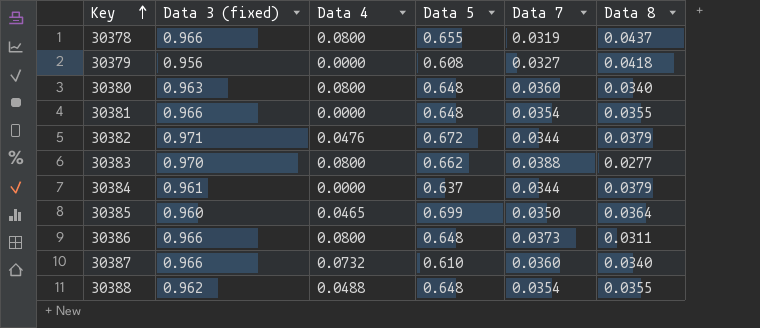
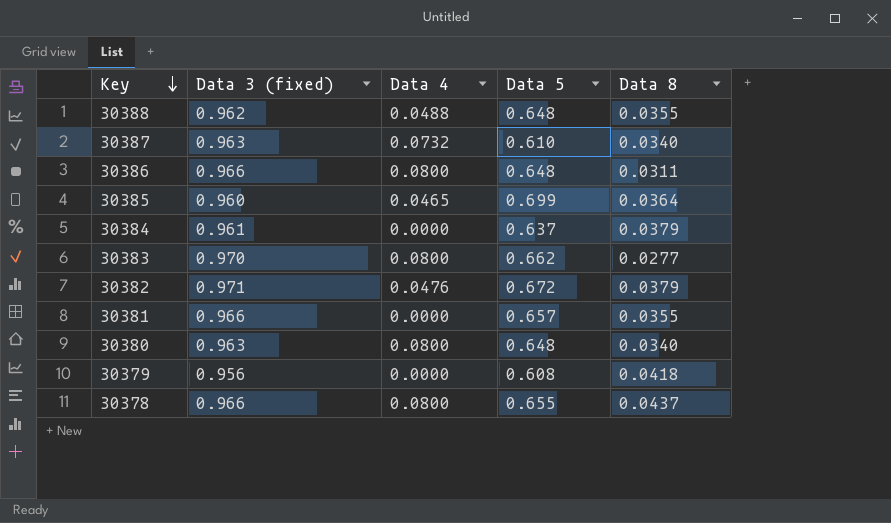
row order: Key ascending -> Key descending
column Data 7 | position: 5 -> none
30387 | Data 3 (fixed): 0.966 -> 0.963
30381 | Data 5: 0.648 -> 0.657

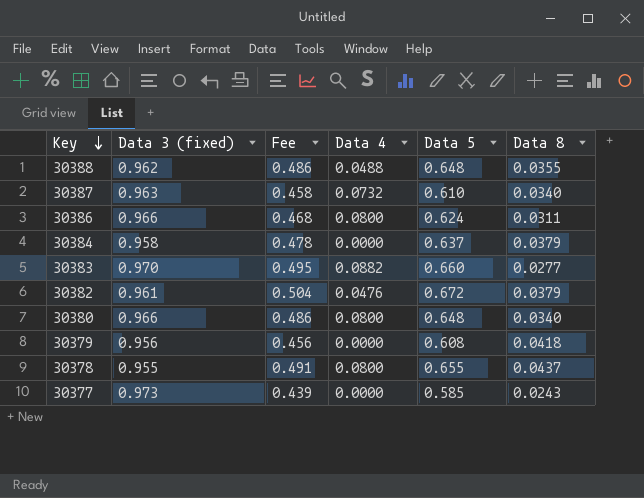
column Fee | formula: none -> [Data 5] * 0.75
row 30385: 0.960 | 0.0465 | 0.699 | 0.0364 -> none
row 30381: 0.966 | 0.0000 | 0.657 | 0.0355 -> none
30386 | Data 5: 0.648 -> 0.624
30384 | Data 3 (fixed): 0.961 -> 0.958
30383 | Data 4: 0.0800 -> 0.0882
30383 | Data 5: 0.662 -> 0.660
30382 | Data 3 (fixed): 0.971 -> 0.961
30380 | Data 3 (fixed): 0.963 -> 0.966
30378 | Data 3 (fixed): 0.966 -> 0.955
row 30377: none -> 0.973 | 0.439 | 0.0000 | 0.585 | 0.0243

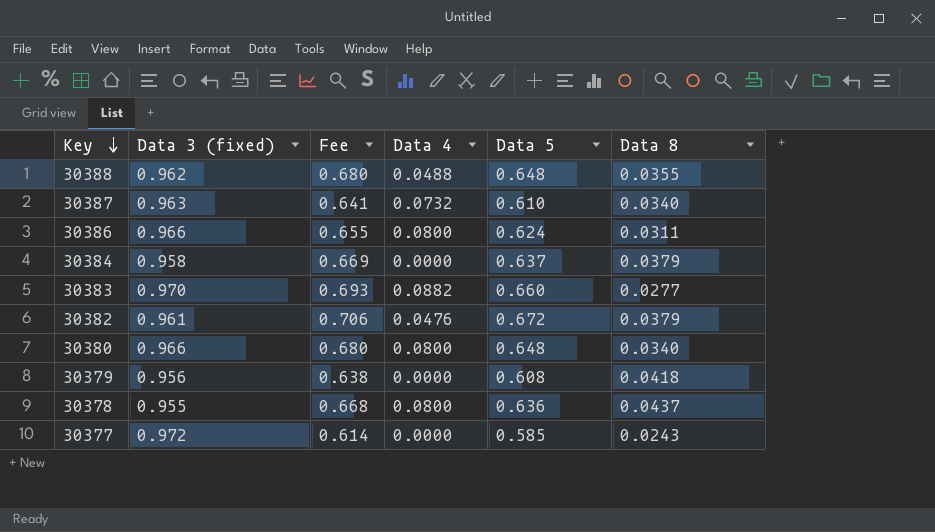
column Fee | formula: [Data 5] * 0.75 -> [Data 5] * 1.05
30378 | Data 5: 0.655 -> 0.636
30377 | Data 3 (fixed): 0.973 -> 0.972

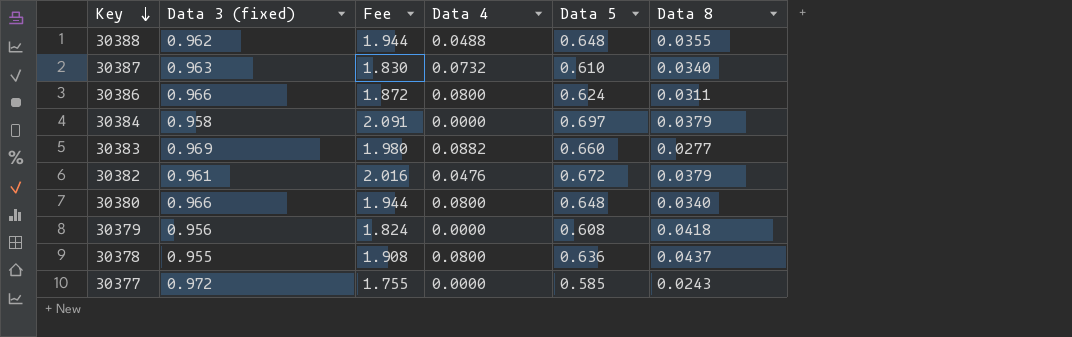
column Fee | formula: [Data 5] * 1.05 -> [Data 5] * 3
30384 | Data 5: 0.637 -> 0.697
30383 | Data 3 (fixed): 0.970 -> 0.969

